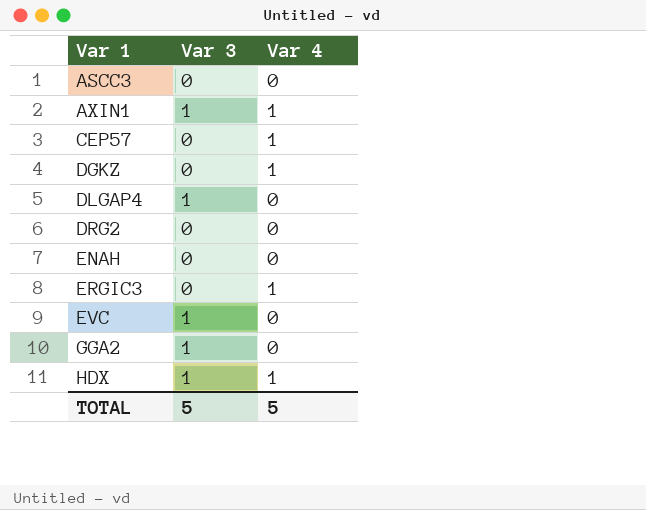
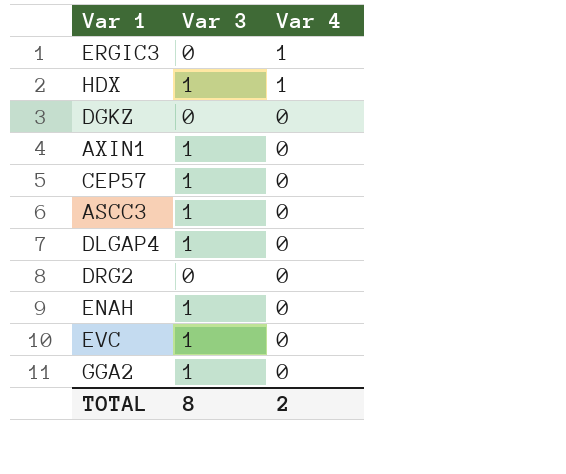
row order: Var 1 ascending -> Var 4 descending
DGKZ | Var 4: 1 -> 0
AXIN1 | Var 4: 1 -> 0
CEP57 | Var 3: 0 -> 1
CEP57 | Var 4: 1 -> 0
ASCC3 | Var 3: 0 -> 1
ENAH | Var 3: 0 -> 1
TOTAL | Var 3: 5 -> 8
TOTAL | Var 4: 5 -> 2

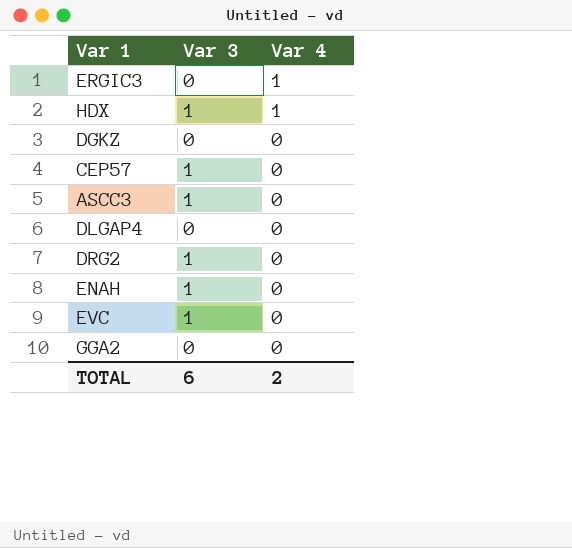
row AXIN1: 1 | 0 -> none
DLGAP4 | Var 3: 1 -> 0
DRG2 | Var 3: 0 -> 1
GGA2 | Var 3: 1 -> 0
TOTAL | Var 3: 8 -> 6

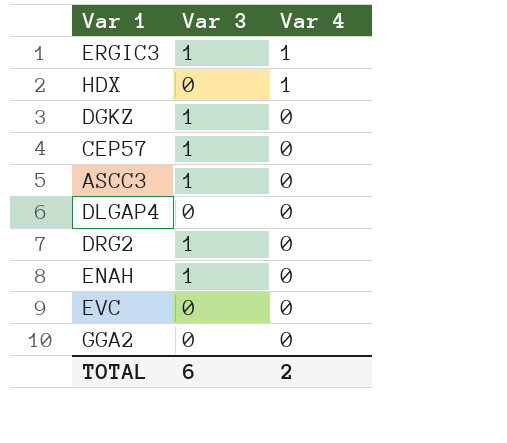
ERGIC3 | Var 3: 0 -> 1
HDX | Var 3: 1 -> 0
DGKZ | Var 3: 0 -> 1
EVC | Var 3: 1 -> 0

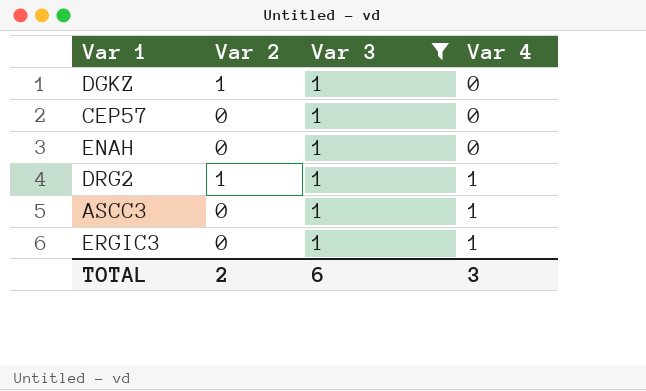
filter: none -> Var 3 = 1
row order: Var 4 descending -> Var 4 ascending
column Var 2 | position: none -> 2
DRG2 | Var 4: 0 -> 1
ASCC3 | Var 4: 0 -> 1
TOTAL | Var 4: 2 -> 3

